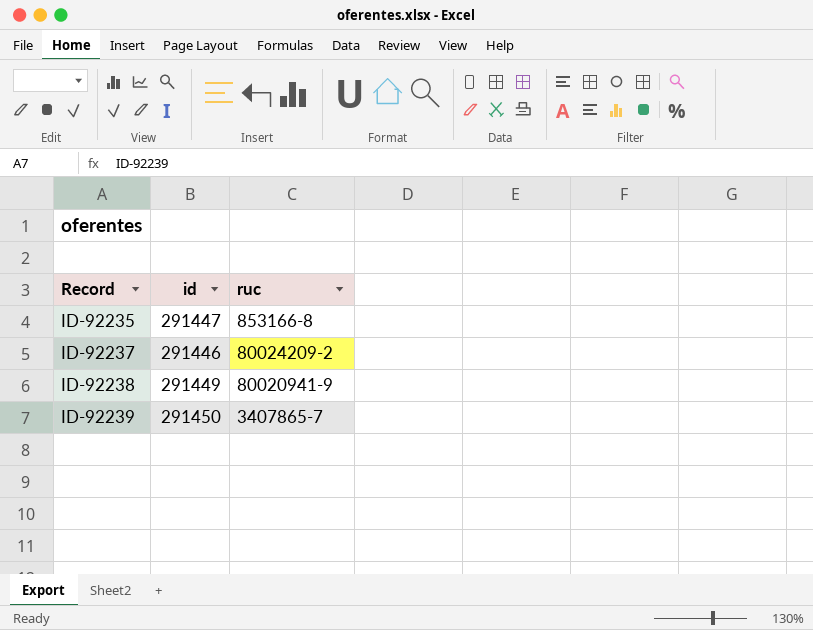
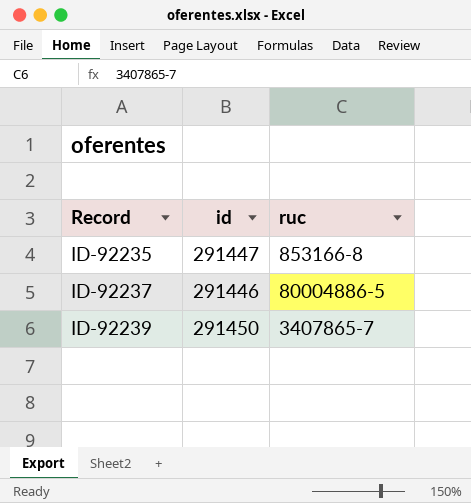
row ID-92238: 291449 | 80020941-9 -> none
ID-92237 | ruc: 80024209-2 -> 80004886-5

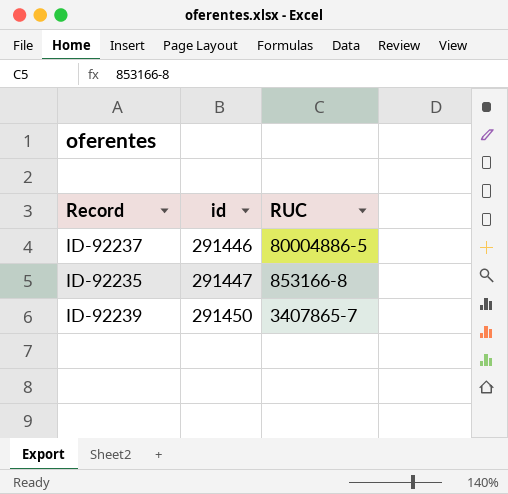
row order: Record ascending -> id ascending
column name: ruc -> RUC

